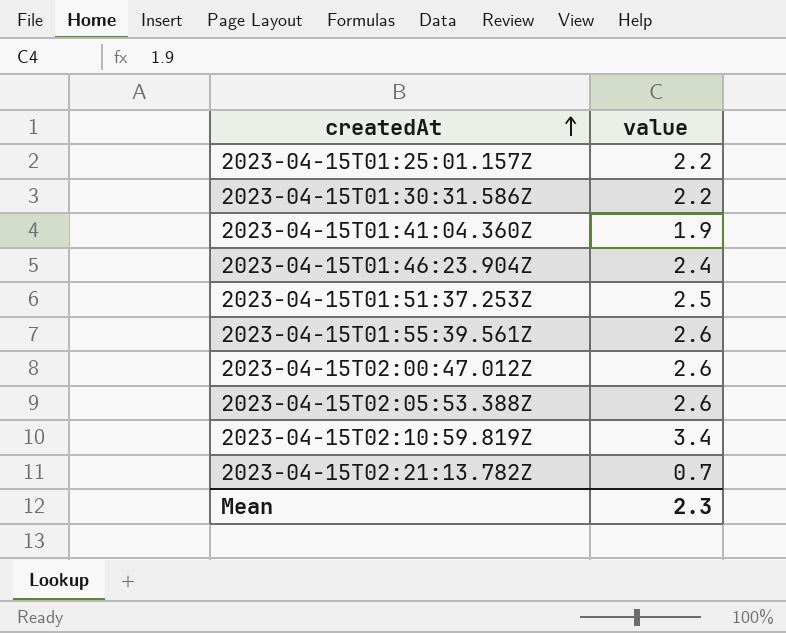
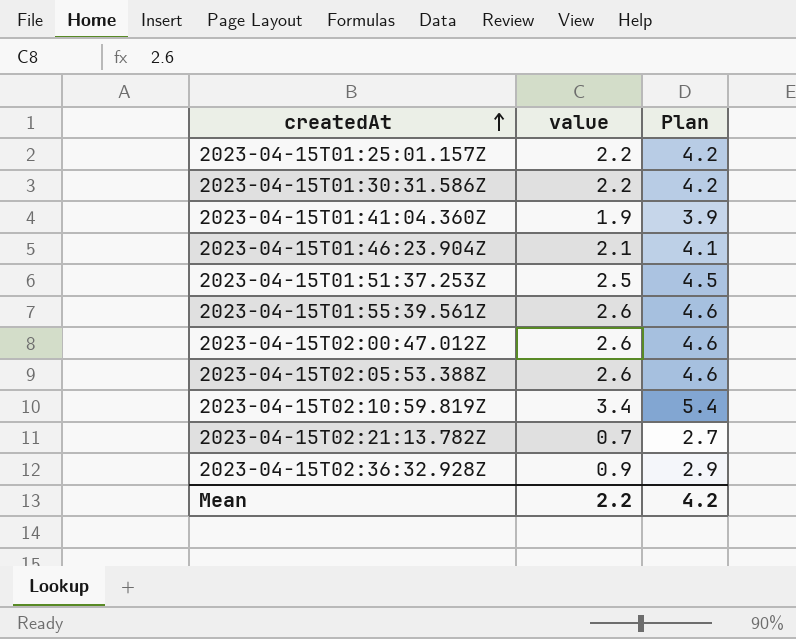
column Plan | formula: none -> [value] + 2
2023-04-15T01:46:23.904Z | value: 2.4 -> 2.1
row 2023-04-15T02:36:32.928Z: none -> 0.9 | 2.9
Mean | value: 2.3 -> 2.2

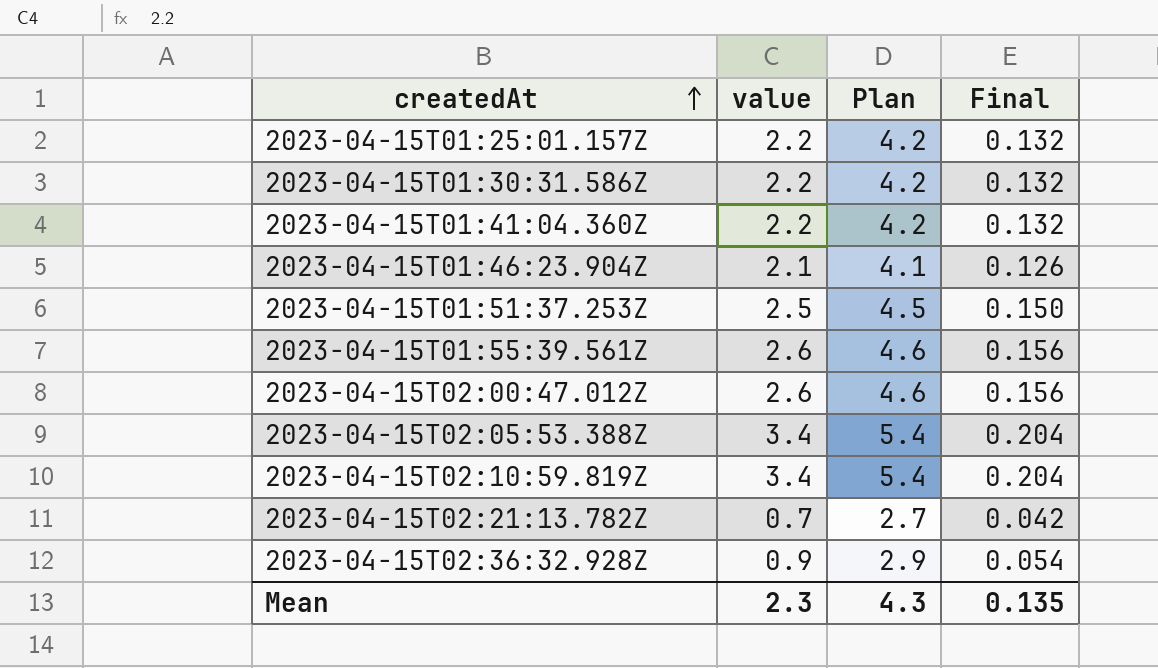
column Final | formula: none -> [value] * 0.06
2023-04-15T01:41:04.360Z | value: 1.9 -> 2.2
2023-04-15T01:41:04.360Z | Plan: 3.9 -> 4.2
2023-04-15T02:05:53.388Z | value: 2.6 -> 3.4
2023-04-15T02:05:53.388Z | Plan: 4.6 -> 5.4
Mean | value: 2.2 -> 2.3
Mean | Plan: 4.2 -> 4.3

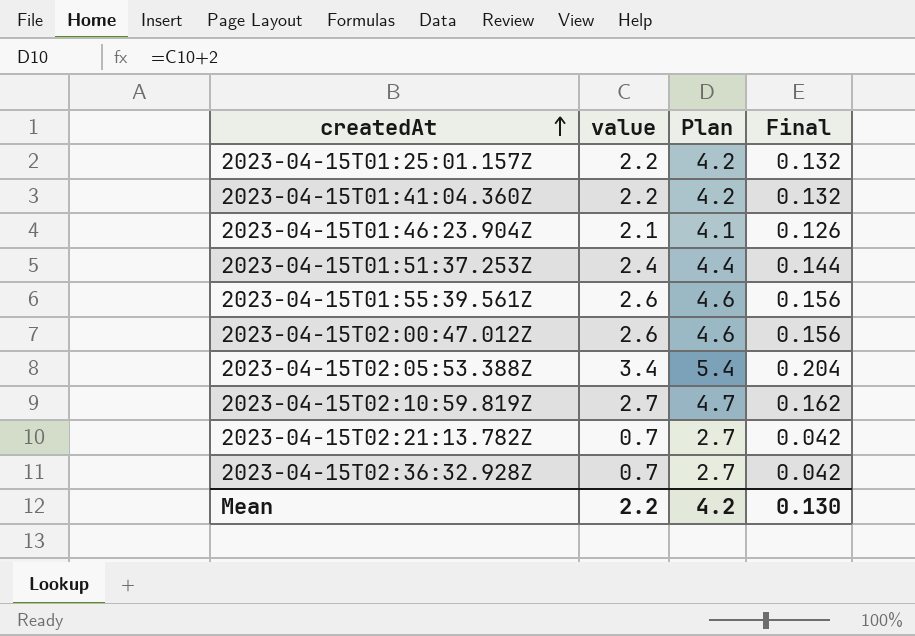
row 2023-04-15T01:30:31.586Z: 2.2 | 4.2 | 0.132 -> none
2023-04-15T01:51:37.253Z | value: 2.5 -> 2.4
2023-04-15T01:51:37.253Z | Plan: 4.5 -> 4.4
2023-04-15T01:51:37.253Z | Final: 0.150 -> 0.144
2023-04-15T02:10:59.819Z | value: 3.4 -> 2.7
2023-04-15T02:10:59.819Z | Plan: 5.4 -> 4.7
2023-04-15T02:10:59.819Z | Final: 0.204 -> 0.162
2023-04-15T02:36:32.928Z | value: 0.9 -> 0.7
2023-04-15T02:36:32.928Z | Plan: 2.9 -> 2.7
2023-04-15T02:36:32.928Z | Final: 0.054 -> 0.042
Mean | value: 2.3 -> 2.2
Mean | Plan: 4.3 -> 4.2
Mean | Final: 0.135 -> 0.130

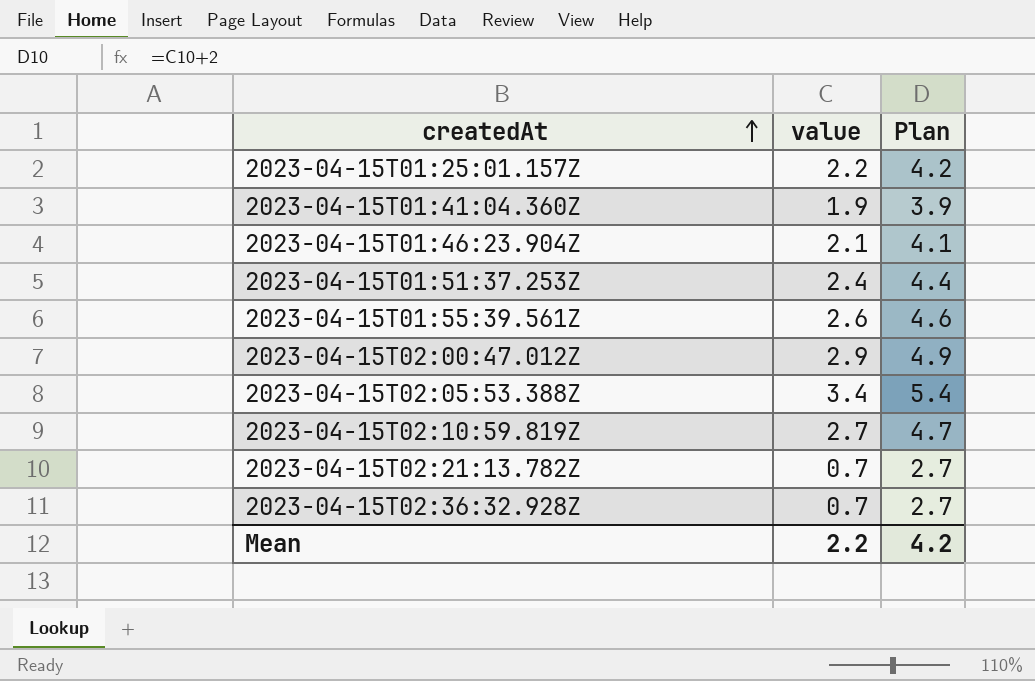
column Final | formula: [value] * 0.06 -> none
2023-04-15T01:41:04.360Z | value: 2.2 -> 1.9
2023-04-15T01:41:04.360Z | Plan: 4.2 -> 3.9
2023-04-15T02:00:47.012Z | value: 2.6 -> 2.9
2023-04-15T02:00:47.012Z | Plan: 4.6 -> 4.9

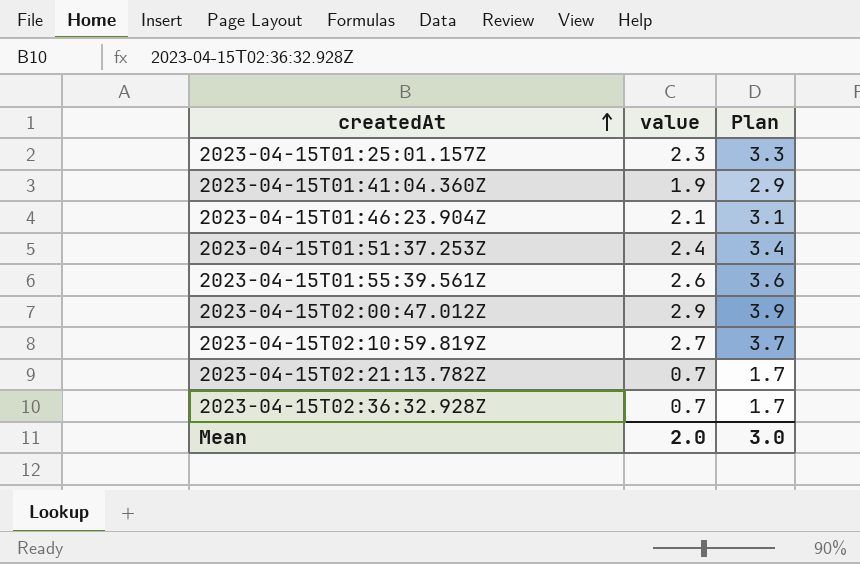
column Plan | formula: [value] + 2 -> [value] + 1
row 2023-04-15T02:05:53.388Z: 3.4 | 5.4 -> none
2023-04-15T01:25:01.157Z | value: 2.2 -> 2.3
Mean | value: 2.2 -> 2.0
Mean | Plan: 4.2 -> 3.0

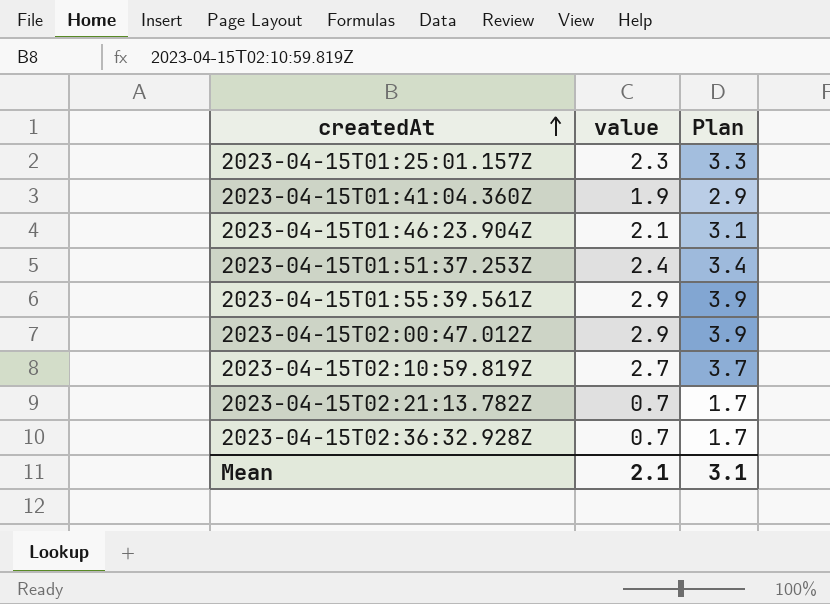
2023-04-15T01:55:39.561Z | value: 2.6 -> 2.9
2023-04-15T01:55:39.561Z | Plan: 3.6 -> 3.9
Mean | value: 2.0 -> 2.1
Mean | Plan: 3.0 -> 3.1

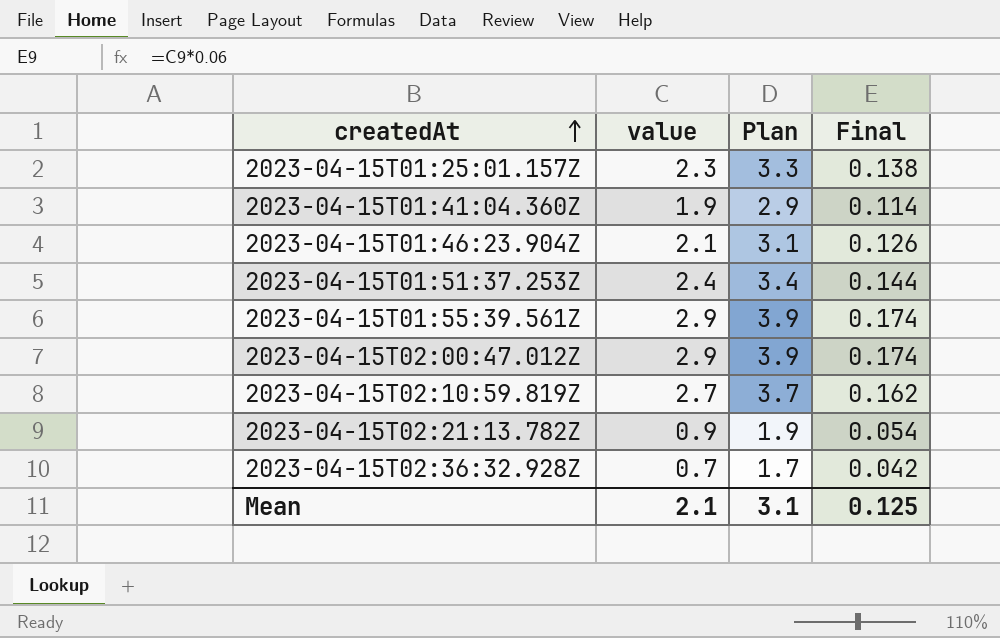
column Final | formula: none -> [value] * 0.06
2023-04-15T02:21:13.782Z | value: 0.7 -> 0.9
2023-04-15T02:21:13.782Z | Plan: 1.7 -> 1.9

